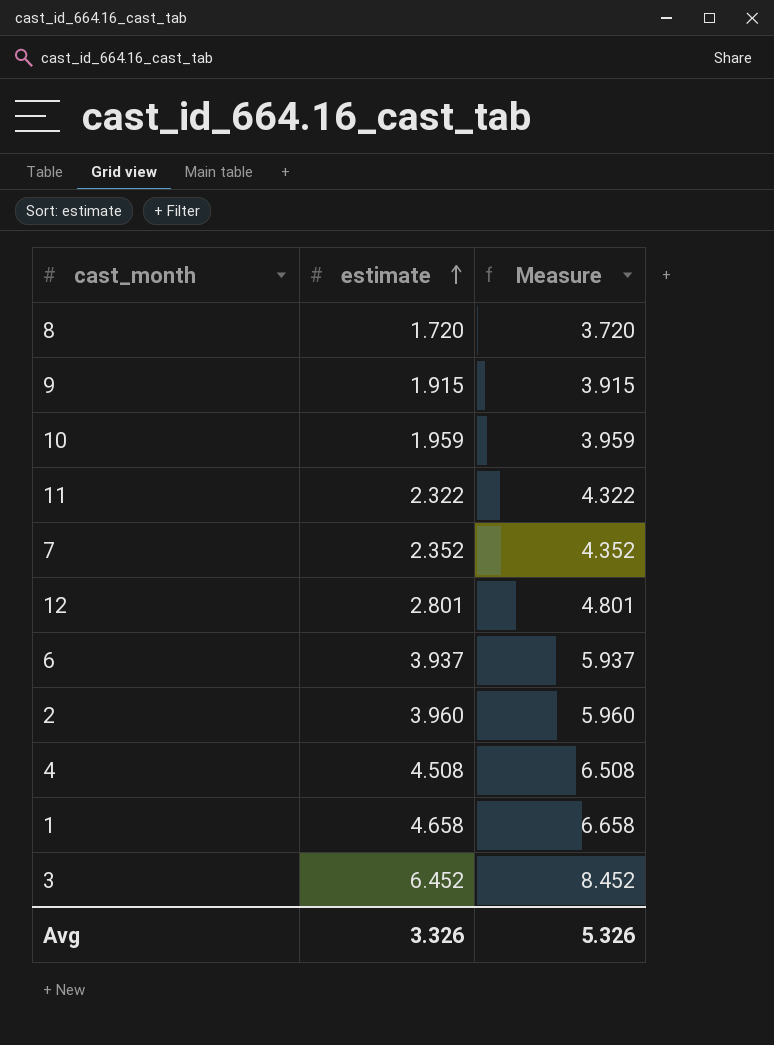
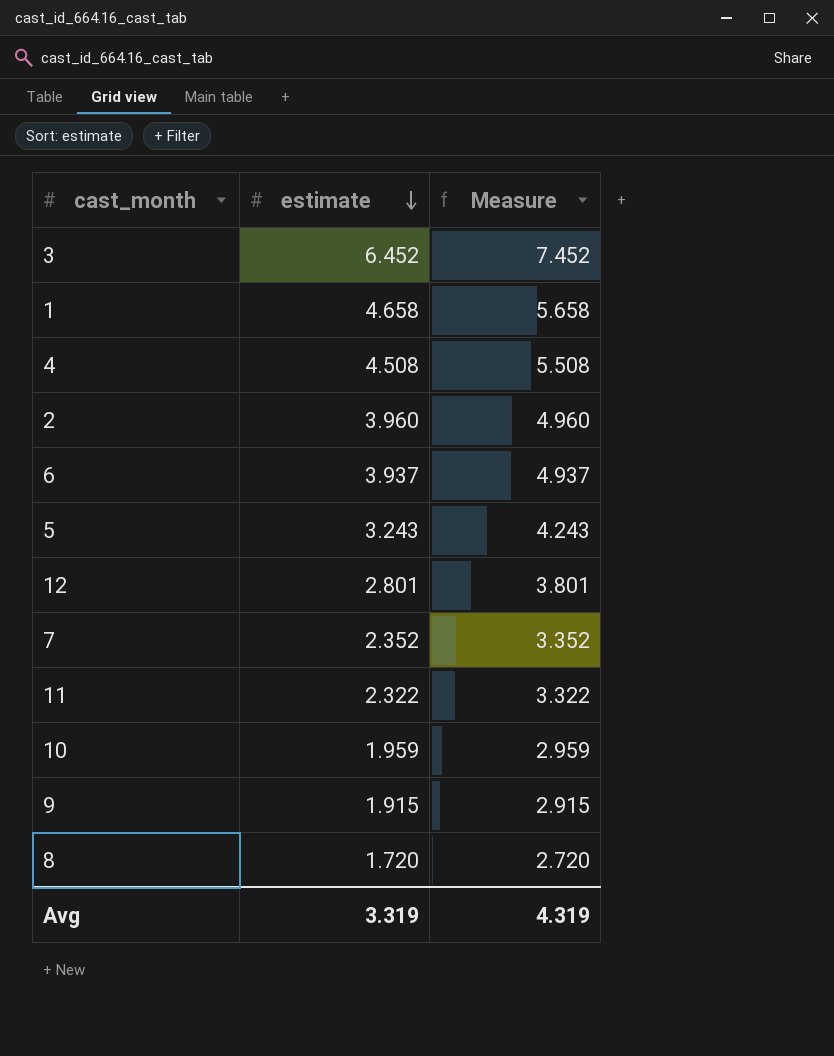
row order: estimate ascending -> estimate descending
column Measure | formula: [estimate] + 2 -> [estimate] + 1
row 5: none -> 3.243 | 4.243
Avg | estimate: 3.326 -> 3.319
Avg | Measure: 5.326 -> 4.319

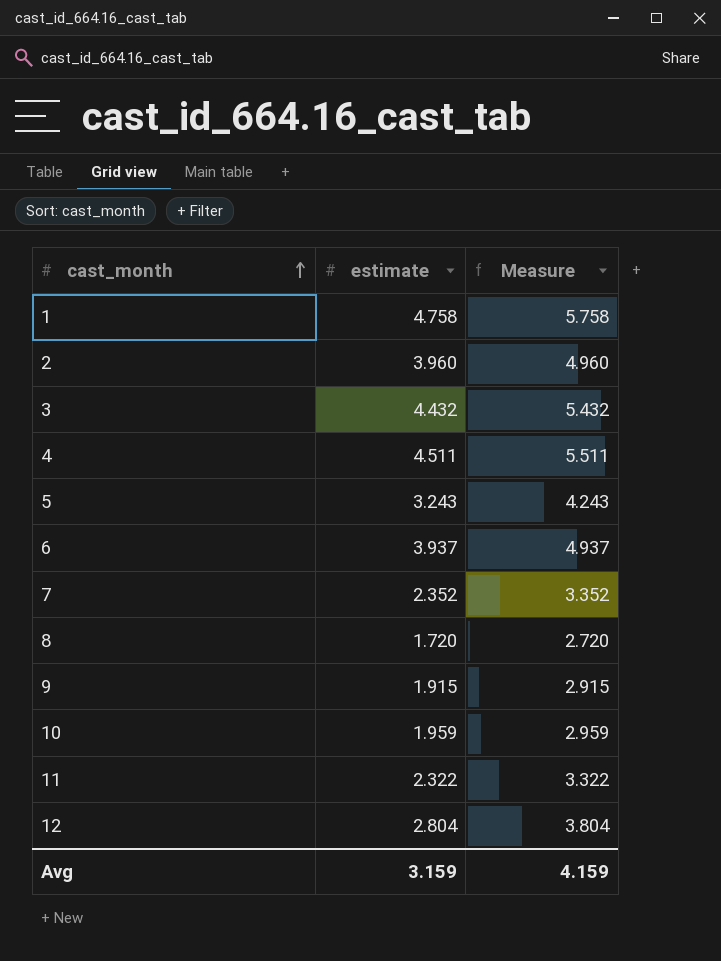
row order: estimate descending -> cast_month ascending
1 | estimate: 4.658 -> 4.758
1 | Measure: 5.658 -> 5.758
3 | estimate: 6.452 -> 4.432
3 | Measure: 7.452 -> 5.432
4 | estimate: 4.508 -> 4.511
4 | Measure: 5.508 -> 5.511
12 | estimate: 2.801 -> 2.804
12 | Measure: 3.801 -> 3.804
Avg | estimate: 3.319 -> 3.159
Avg | Measure: 4.319 -> 4.159

